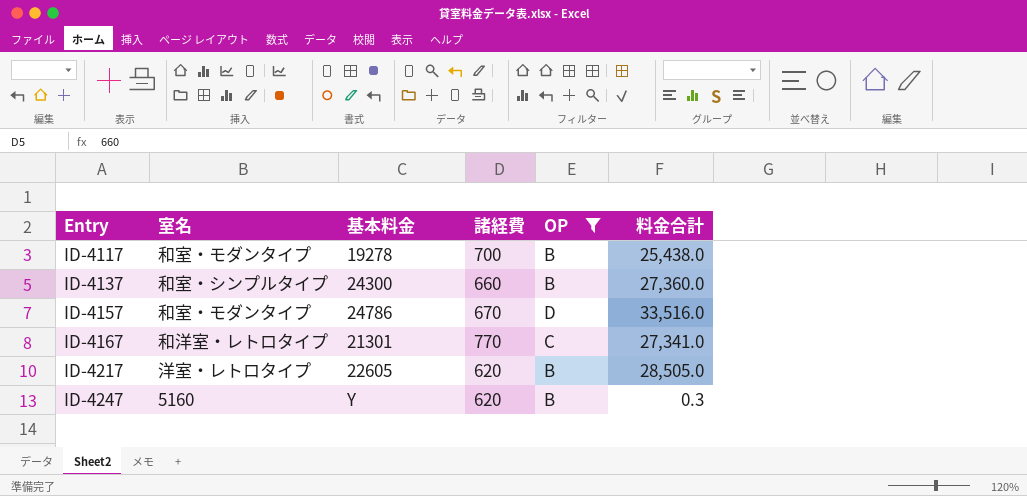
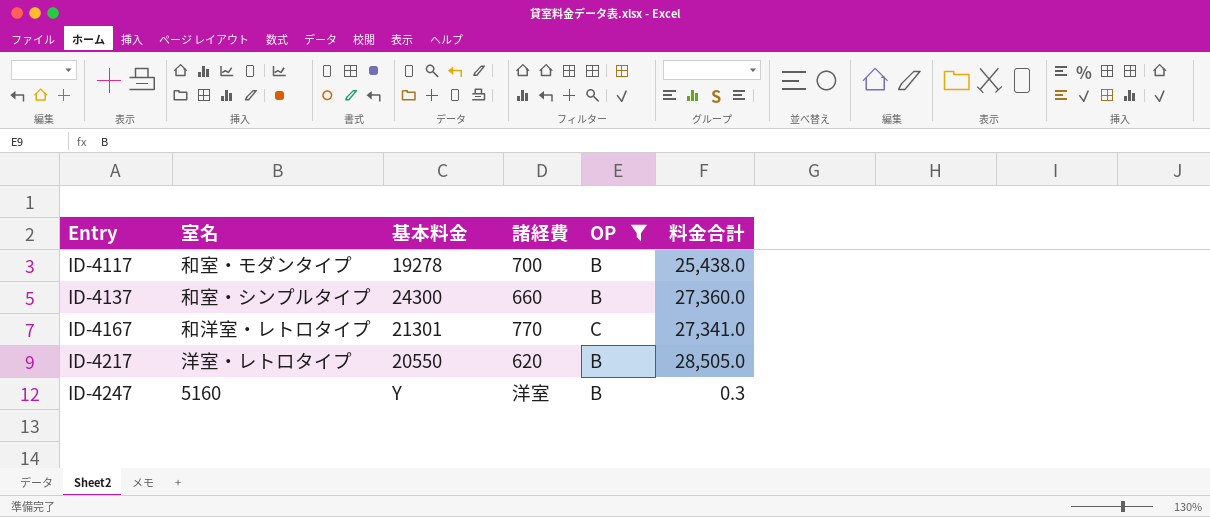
row ID-4157: 和室・モダンタイプ | 24786 | 670 | D | 33,516.0 -> none
ID-4217 | 基本料金: 22605 -> 20550
ID-4247 | 諸経費: 620 -> 洋室

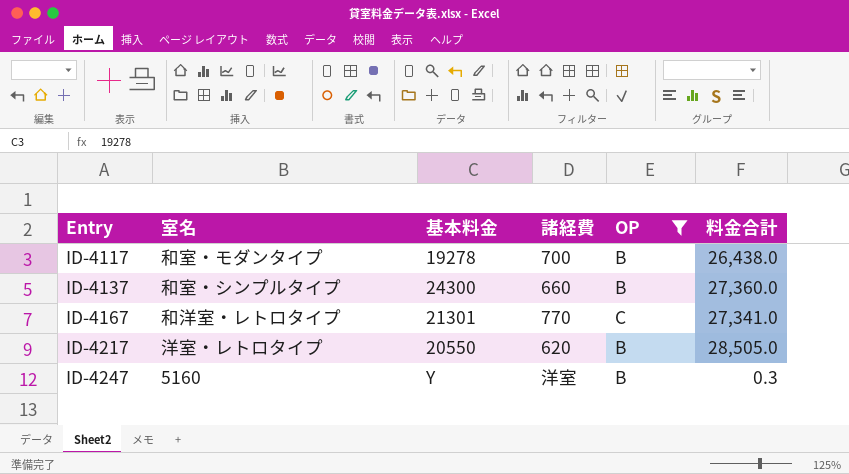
ID-4117 | 料金合計: 25,438.0 -> 26,438.0

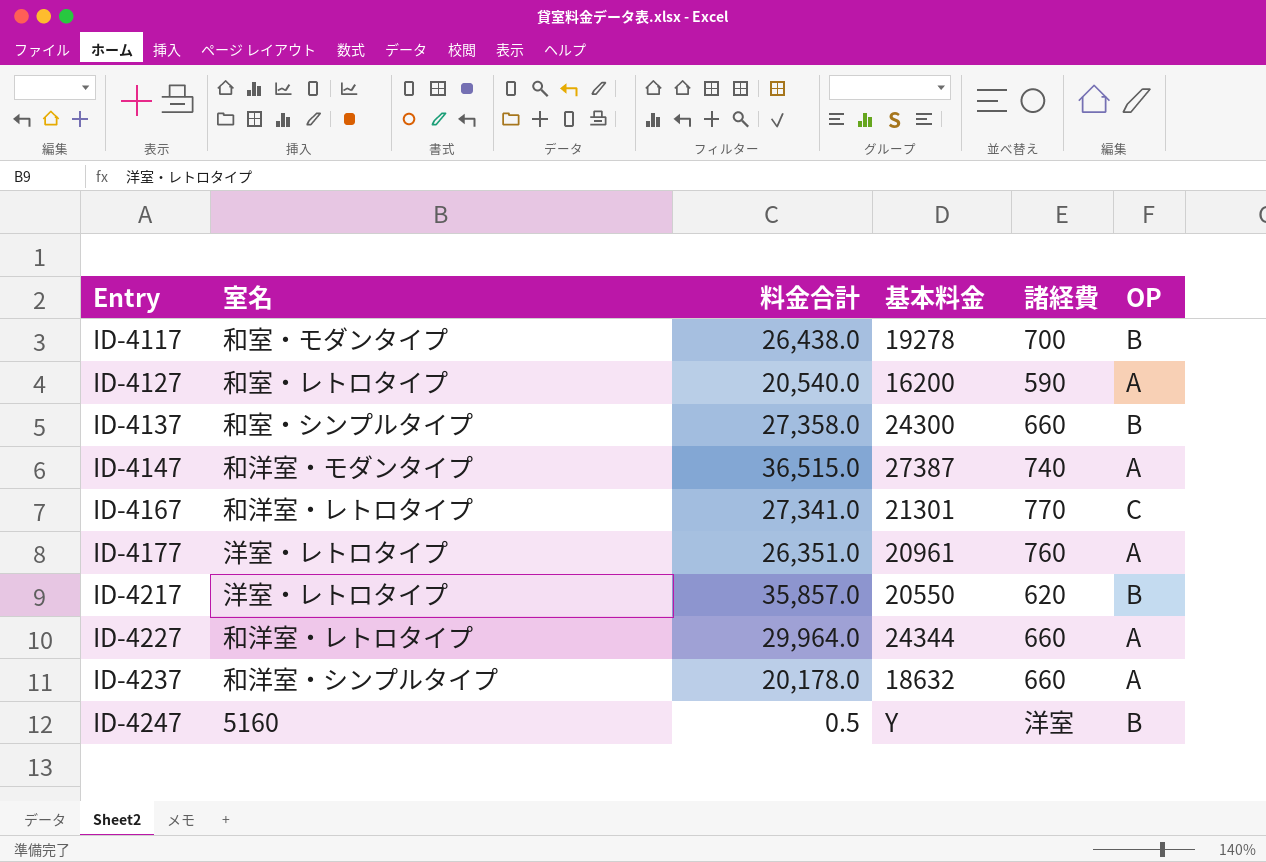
filter: OP != A -> none
column 料金合計 | position: 6 -> 3
ID-4137 | 料金合計: 27,360.0 -> 27,358.0
ID-4217 | 料金合計: 28,505.0 -> 35,857.0
ID-4247 | 料金合計: 0.3 -> 0.5

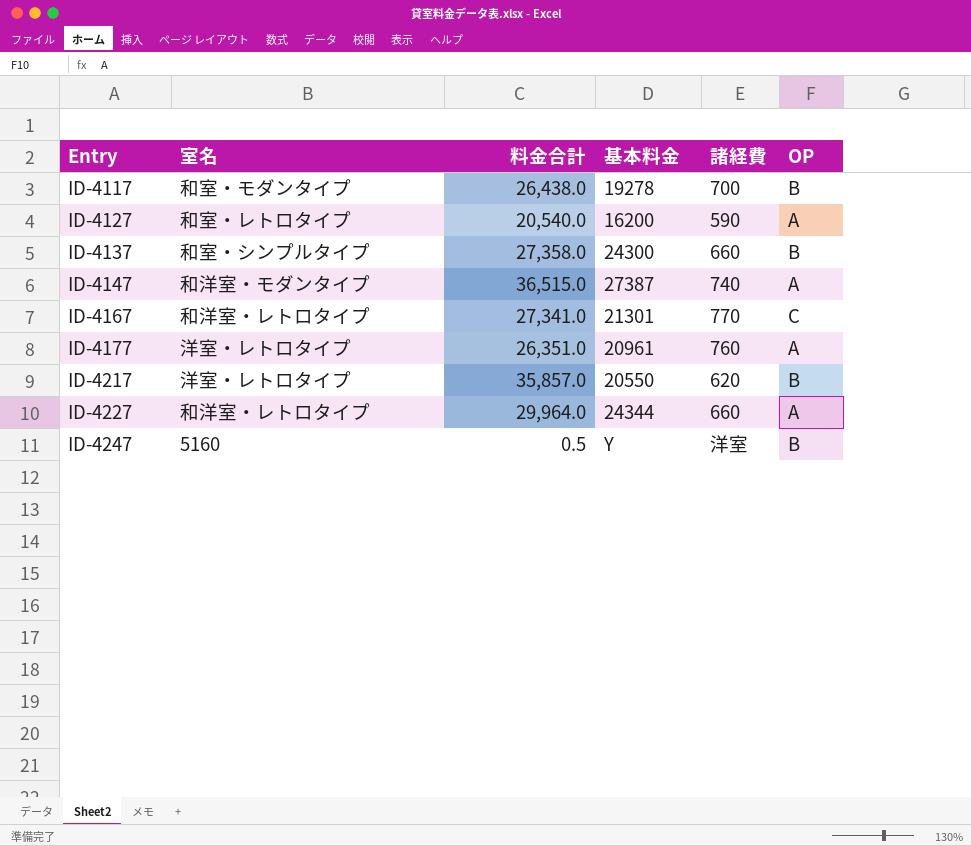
row ID-4237: 和洋室・シンプルタイプ | 20,178.0 | 18632 | 660 | A -> none

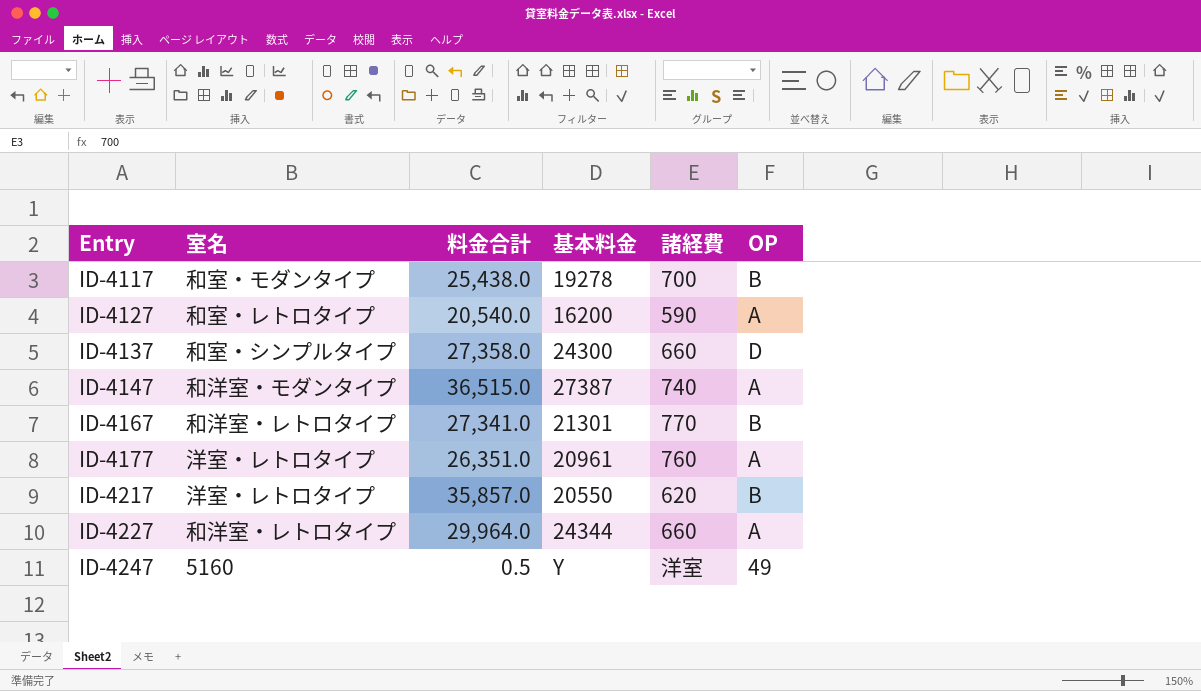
ID-4117 | 料金合計: 26,438.0 -> 25,438.0
ID-4137 | OP: B -> D
ID-4167 | OP: C -> B
ID-4247 | OP: B -> 49

